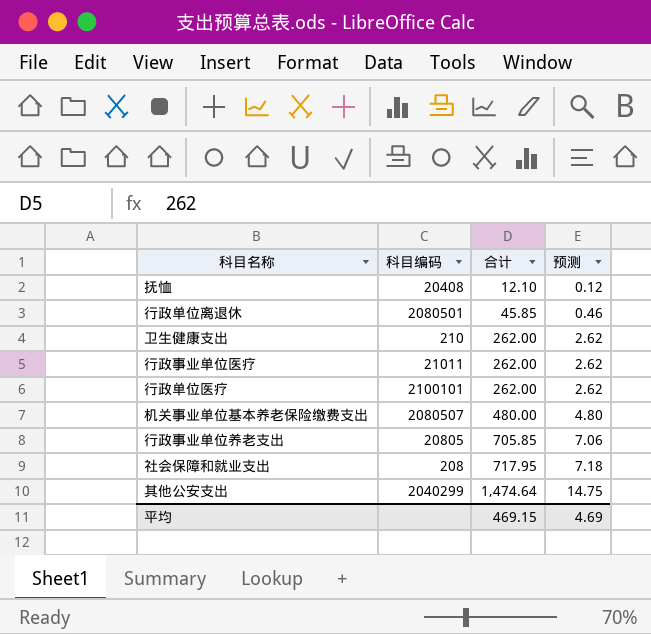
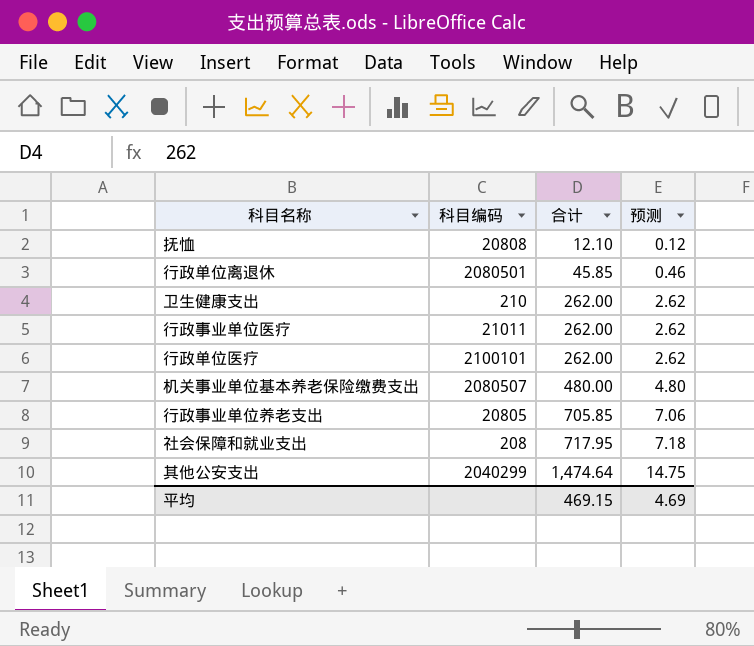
抚恤 | 科目编码: 20408 -> 20808

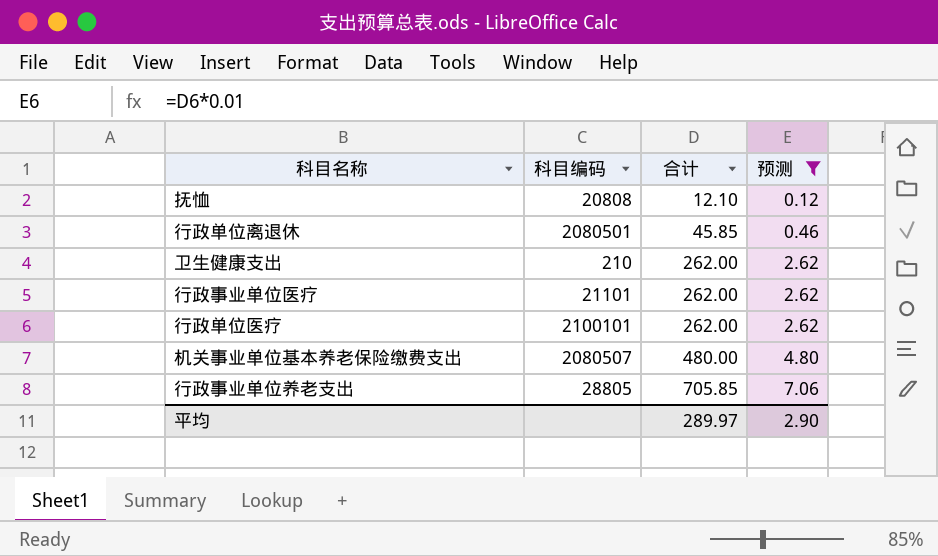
filter: none -> 预测 <= 7.06
行政事业单位医疗 | 科目编码: 21011 -> 21101
行政事业单位养老支出 | 科目编码: 20805 -> 28805
平均 | 合计: 469.15 -> 289.97
平均 | 预测: 4.69 -> 2.90

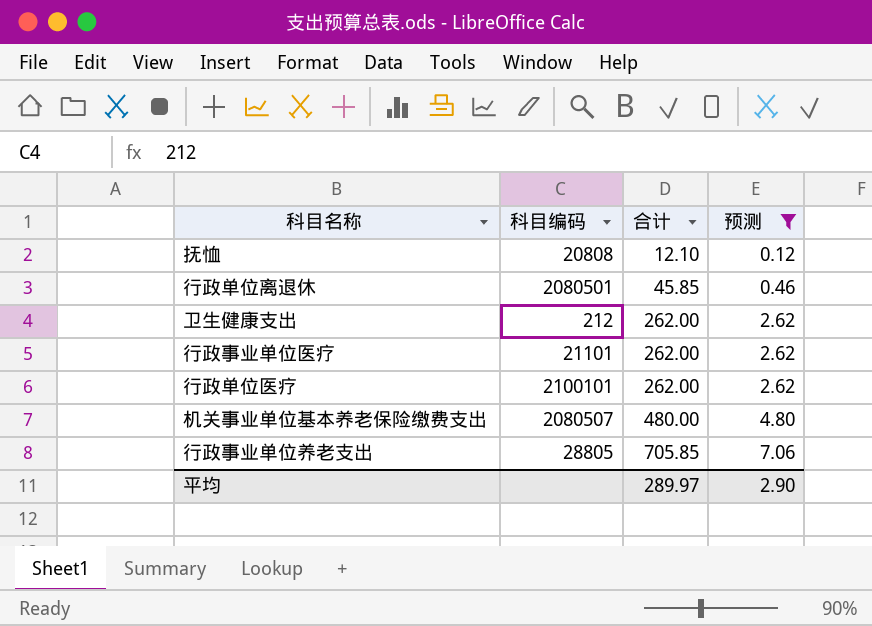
卫生健康支出 | 科目编码: 210 -> 212

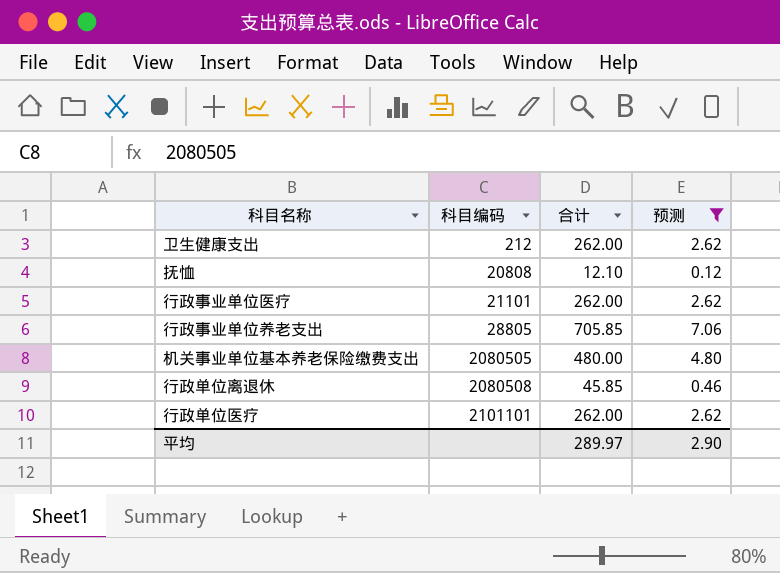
row order: 合计 ascending -> 科目编码 ascending
机关事业单位基本养老保险缴费支出 | 科目编码: 2080507 -> 2080505
行政单位离退休 | 科目编码: 2080501 -> 2080508
行政单位医疗 | 科目编码: 2100101 -> 2101101

